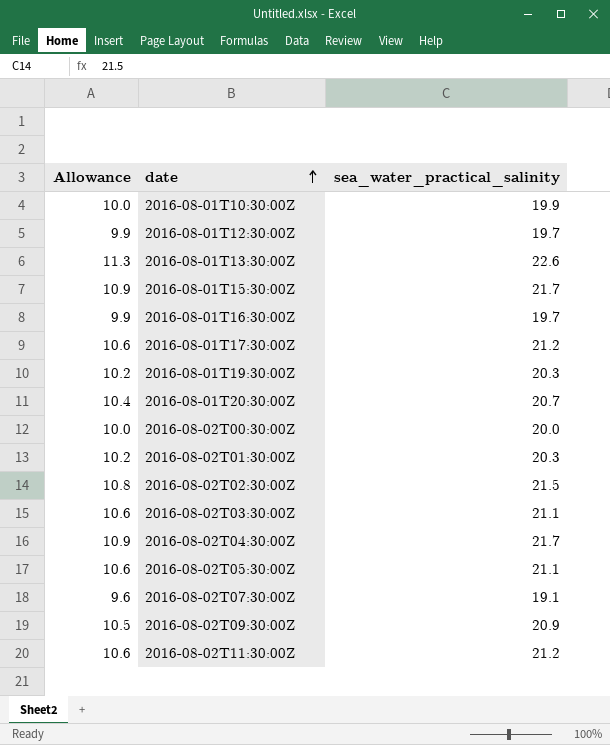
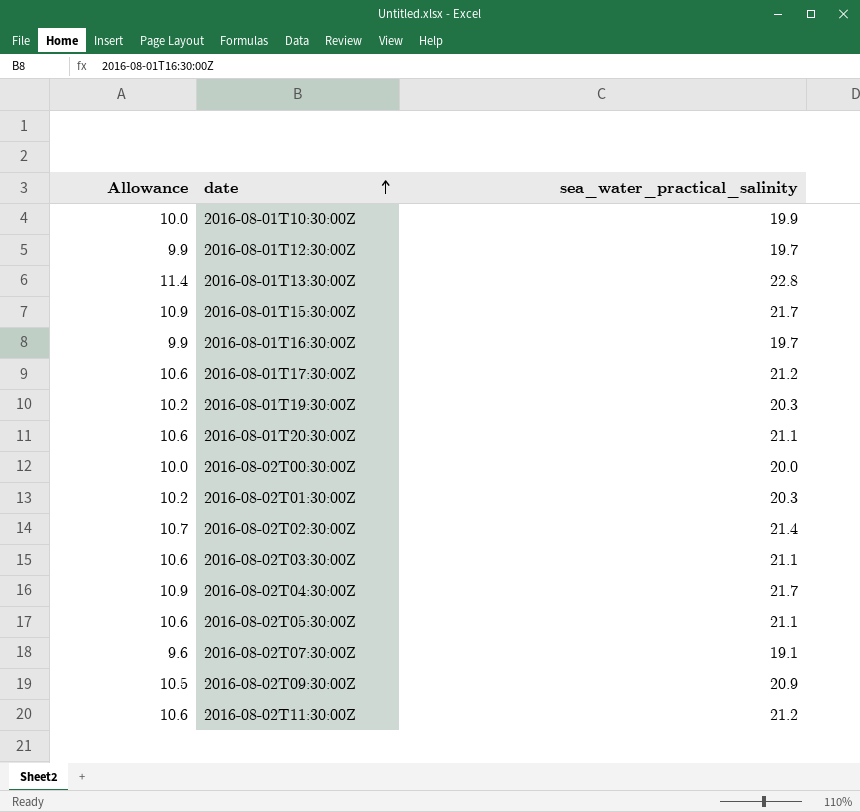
2016-08-01T13:30:00Z | Allowance: 11.3 -> 11.4
2016-08-01T13:30:00Z | sea_water_practical_salinity: 22.6 -> 22.8
2016-08-01T20:30:00Z | Allowance: 10.4 -> 10.6
2016-08-01T20:30:00Z | sea_water_practical_salinity: 20.7 -> 21.1
2016-08-02T02:30:00Z | Allowance: 10.8 -> 10.7
2016-08-02T02:30:00Z | sea_water_practical_salinity: 21.5 -> 21.4

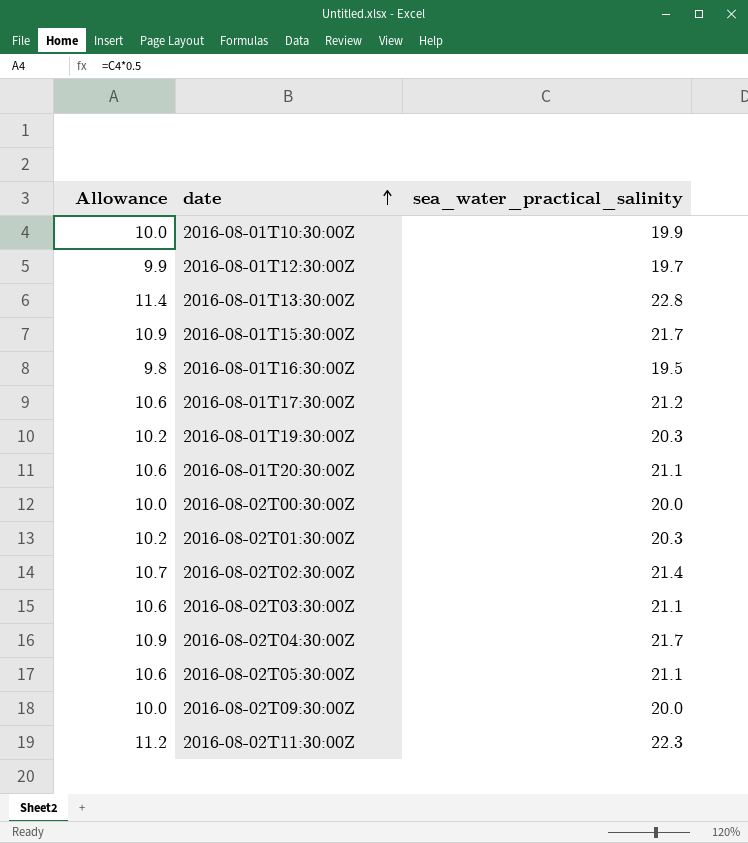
row 2016-08-02T07:30:00Z: 9.6 | 19.1 -> none
2016-08-01T16:30:00Z | Allowance: 9.9 -> 9.8
2016-08-01T16:30:00Z | sea_water_practical_salinity: 19.7 -> 19.5
2016-08-02T09:30:00Z | Allowance: 10.5 -> 10.0
2016-08-02T09:30:00Z | sea_water_practical_salinity: 20.9 -> 20.0
2016-08-02T11:30:00Z | Allowance: 10.6 -> 11.2
2016-08-02T11:30:00Z | sea_water_practical_salinity: 21.2 -> 22.3

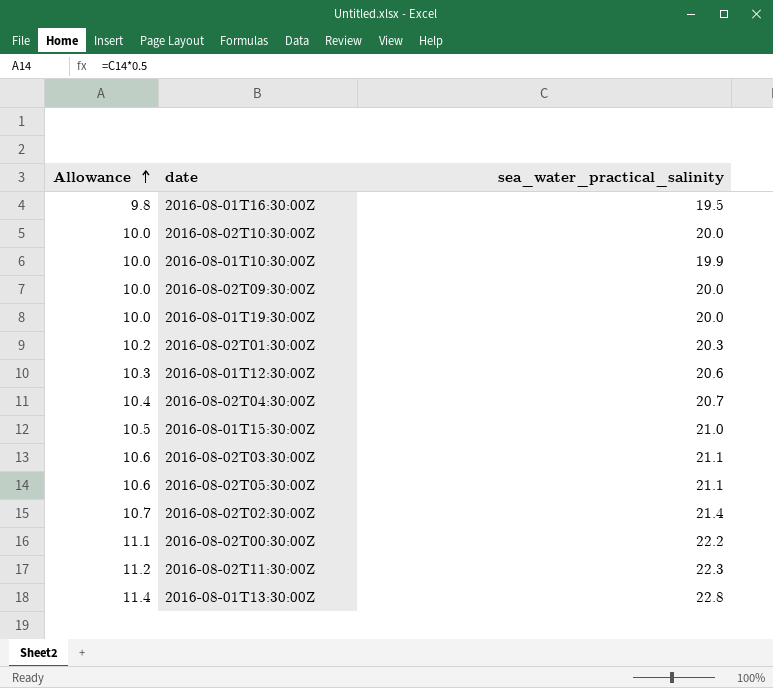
row order: date ascending -> Allowance ascending
row 2016-08-01T17:30:00Z: 10.6 | 21.2 -> none
row 2016-08-01T20:30:00Z: 10.6 | 21.1 -> none
row 2016-08-02T10:30:00Z: none -> 10.0 | 20.0
2016-08-01T19:30:00Z | Allowance: 10.2 -> 10.0
2016-08-01T19:30:00Z | sea_water_practical_salinity: 20.3 -> 20.0
2016-08-01T12:30:00Z | Allowance: 9.9 -> 10.3
2016-08-01T12:30:00Z | sea_water_practical_salinity: 19.7 -> 20.6
2016-08-02T04:30:00Z | Allowance: 10.9 -> 10.4
2016-08-02T04:30:00Z | sea_water_practical_salinity: 21.7 -> 20.7
2016-08-01T15:30:00Z | Allowance: 10.9 -> 10.5
2016-08-01T15:30:00Z | sea_water_practical_salinity: 21.7 -> 21.0
2016-08-02T00:30:00Z | Allowance: 10.0 -> 11.1
2016-08-02T00:30:00Z | sea_water_practical_salinity: 20.0 -> 22.2

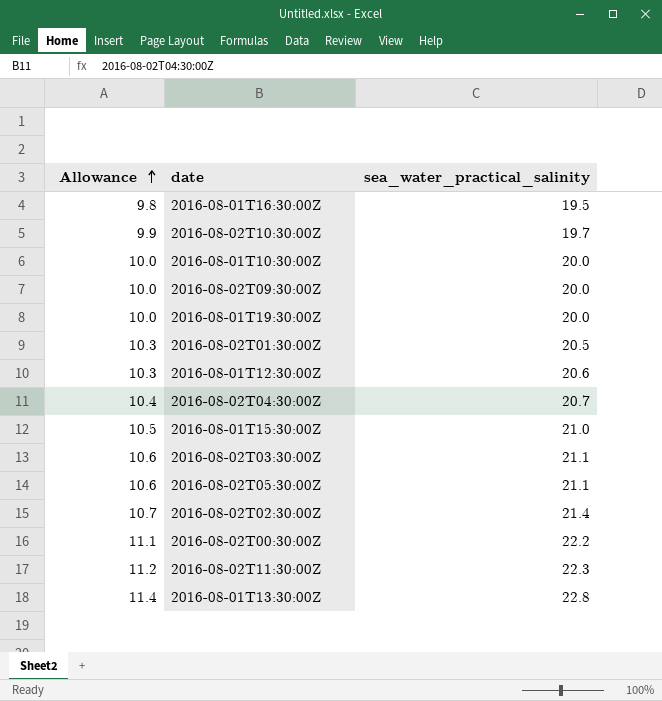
2016-08-02T10:30:00Z | Allowance: 10.0 -> 9.9
2016-08-02T10:30:00Z | sea_water_practical_salinity: 20.0 -> 19.7
2016-08-01T10:30:00Z | sea_water_practical_salinity: 19.9 -> 20.0
2016-08-02T01:30:00Z | Allowance: 10.2 -> 10.3
2016-08-02T01:30:00Z | sea_water_practical_salinity: 20.3 -> 20.5

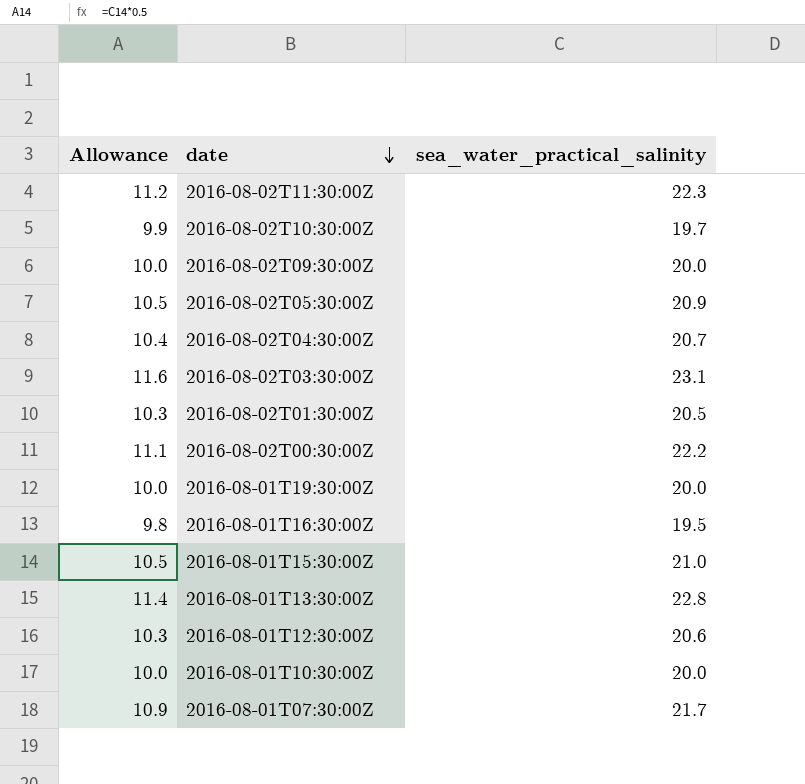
row order: Allowance ascending -> date descending
row 2016-08-02T02:30:00Z: 10.7 | 21.4 -> none
2016-08-02T05:30:00Z | Allowance: 10.6 -> 10.5
2016-08-02T05:30:00Z | sea_water_practical_salinity: 21.1 -> 20.9
2016-08-02T03:30:00Z | Allowance: 10.6 -> 11.6
2016-08-02T03:30:00Z | sea_water_practical_salinity: 21.1 -> 23.1
row 2016-08-01T07:30:00Z: none -> 10.9 | 21.7

